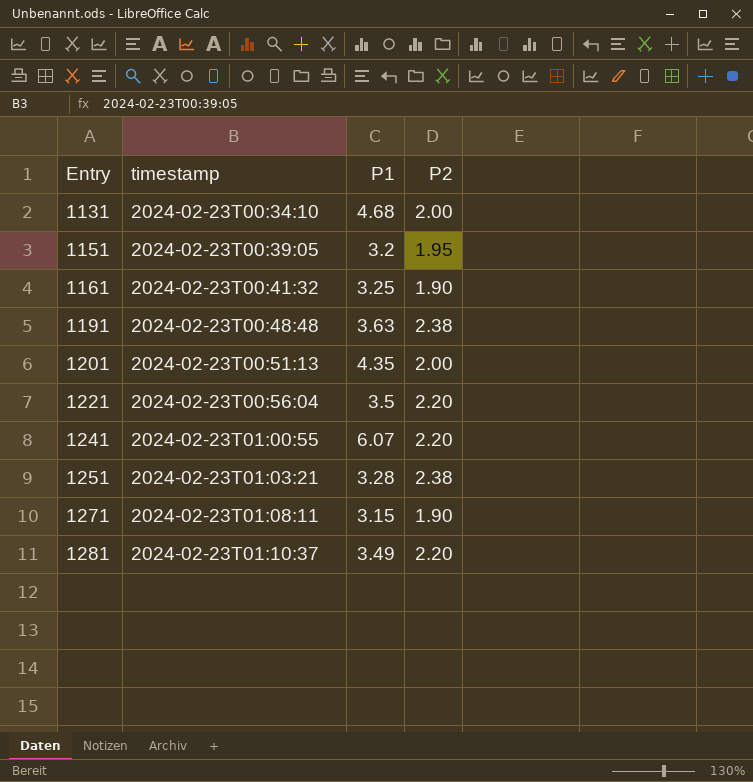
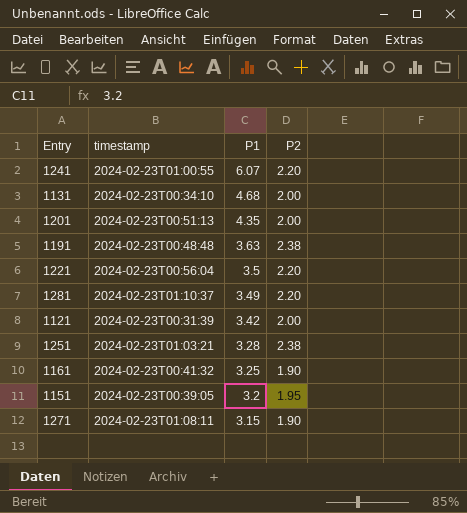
row order: Entry ascending -> P1 descending
row 1121: none -> 2024-02-23T00:31:39 | 3.42 | 2.00

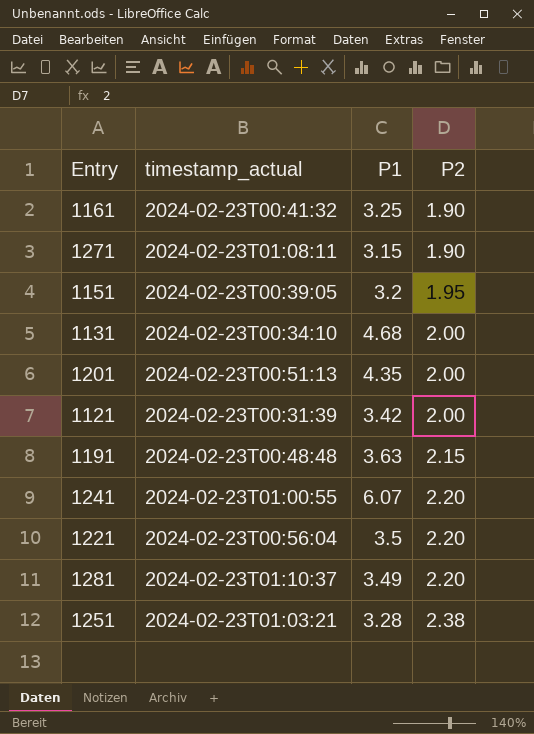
row order: P1 descending -> P2 ascending
column name: timestamp -> timestamp_actual
1191 | P2: 2.38 -> 2.15

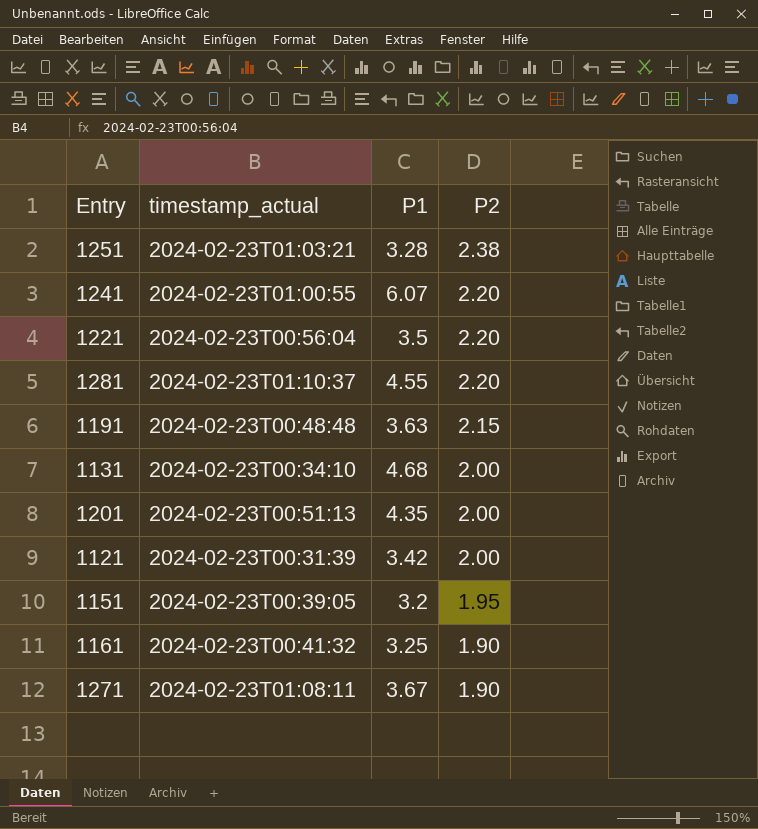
row order: P2 ascending -> P2 descending
1281 | P1: 3.49 -> 4.55
1271 | P1: 3.15 -> 3.67

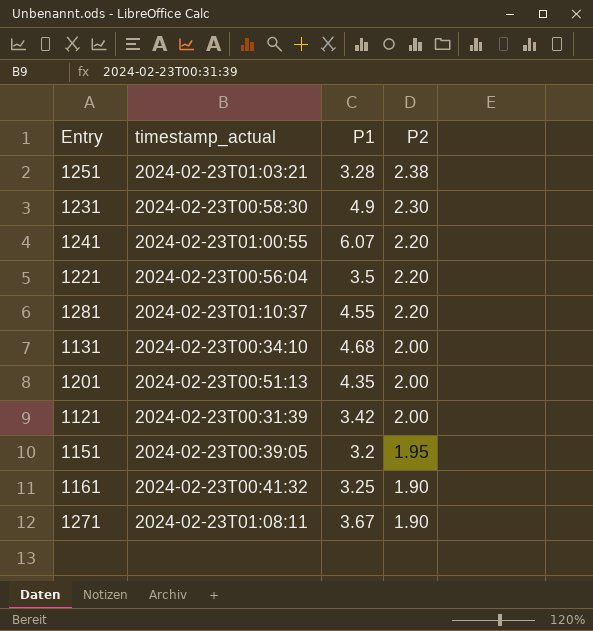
row 1191: 2024-02-23T00:48:48 | 3.63 | 2.15 -> none
row 1231: none -> 2024-02-23T00:58:30 | 4.9 | 2.30

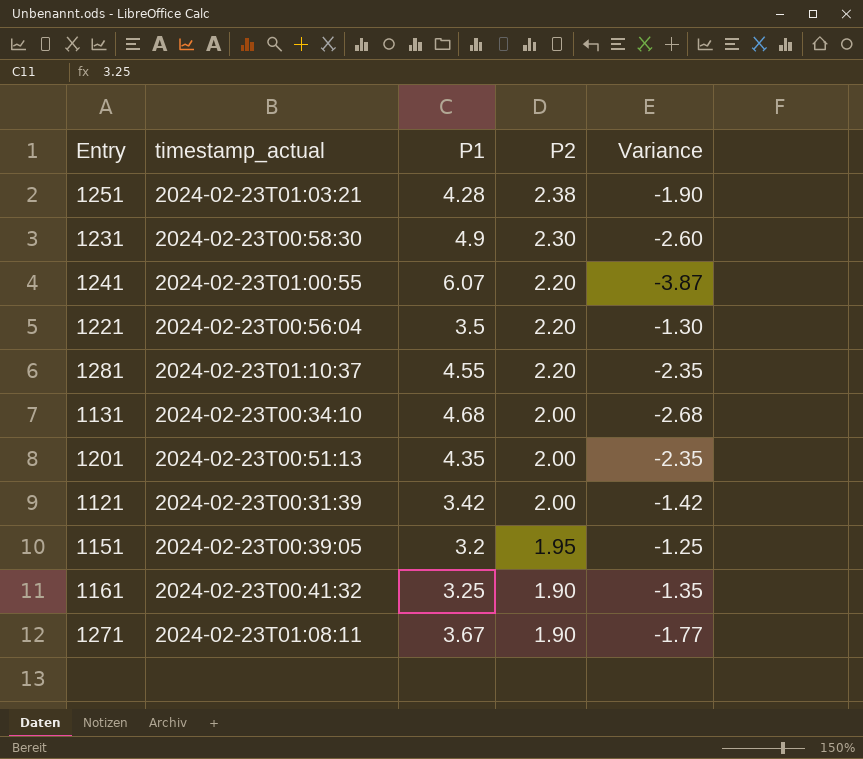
column Variance | formula: none -> [P2] - [P1]
1251 | P1: 3.28 -> 4.28

